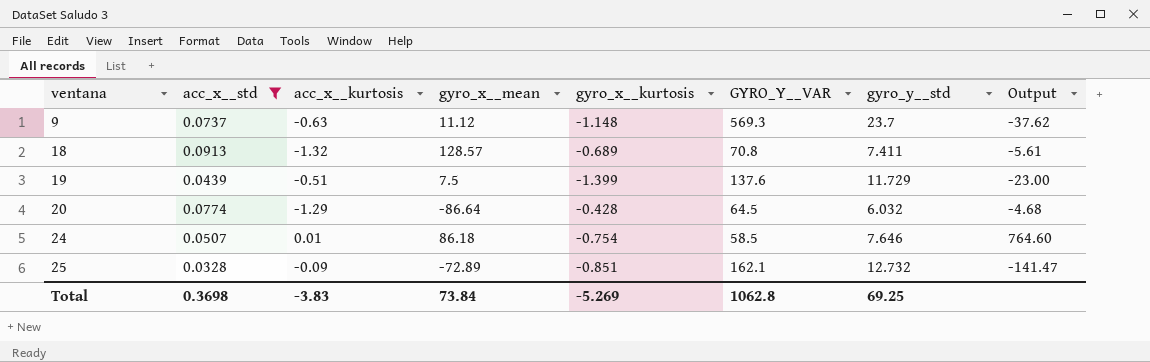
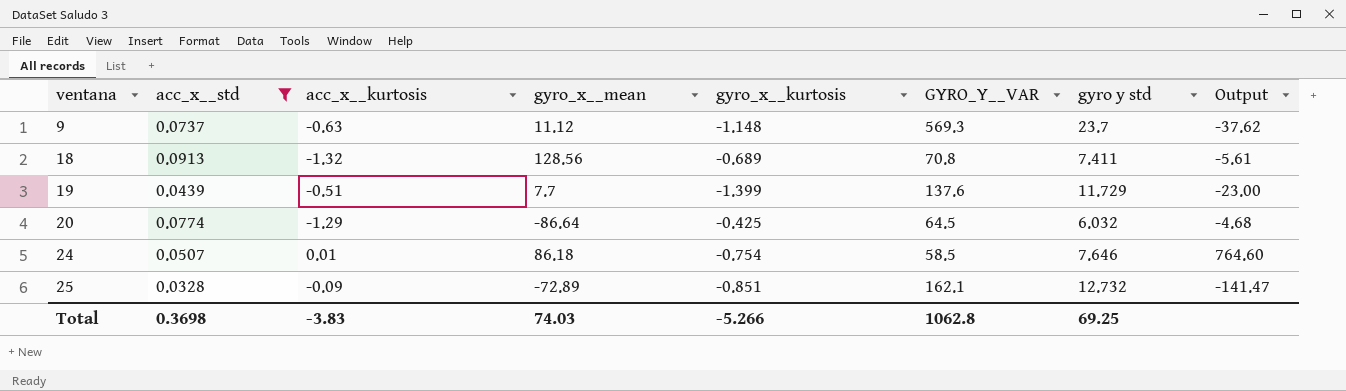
column name: gyro_y__std -> gyro y std
18 | gyro_x__mean: 128.57 -> 128.56
19 | gyro_x__mean: 7.5 -> 7.7
20 | gyro_x__kurtosis: -0.428 -> -0.425
Total | gyro_x__mean: 73.84 -> 74.03
Total | gyro_x__kurtosis: -5.269 -> -5.266

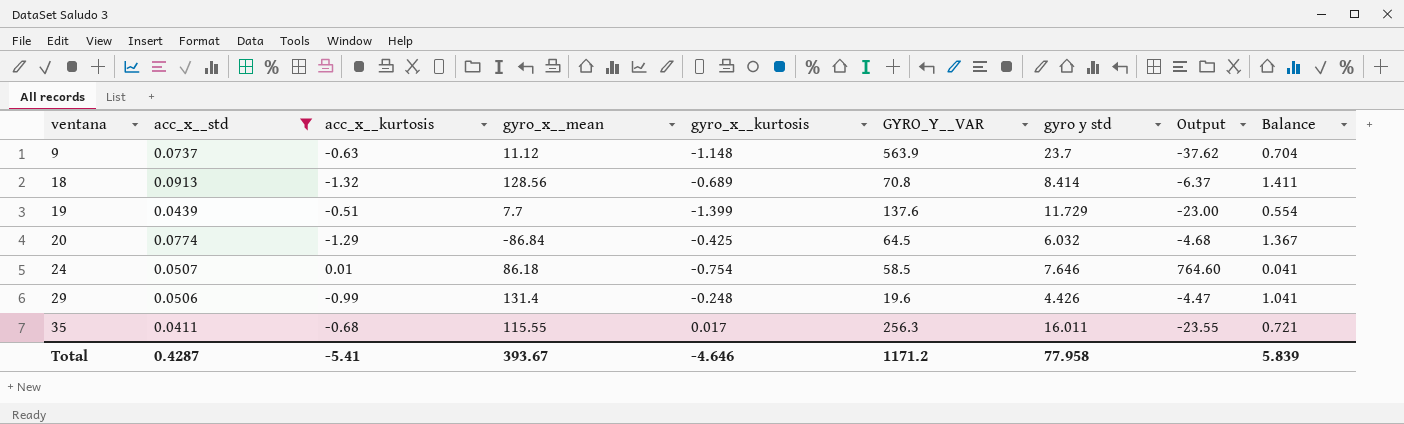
column Balance | formula: none -> [acc_x__std] - [acc_x__kurtosis]
row 25: 0.0328 | -0.09 | -72.89 | -0.851 | 162.1 | 12.732 | -141.47 -> none
9 | GYRO_Y__VAR: 569.3 -> 563.9
18 | gyro y std: 7.411 -> 8.414
18 | Output: -5.61 -> -6.37
20 | gyro_x__mean: -86.64 -> -86.84
row 29: none -> 0.0506 | -0.99 | 131.4 | -0.248 | 19.6 | 4.426 | -4.47 | 1.041
row 35: none -> 0.0411 | -0.68 | 115.55 | 0.017 | 256.3 | 16.011 | -23.55 | 0.721
Total | acc_x__std: 0.3698 -> 0.4287
Total | acc_x__kurtosis: -3.83 -> -5.41
Total | gyro_x__mean: 74.03 -> 393.67
Total | gyro_x__kurtosis: -5.266 -> -4.646
Total | GYRO_Y__VAR: 1062.8 -> 1171.2
Total | gyro y std: 69.25 -> 77.958

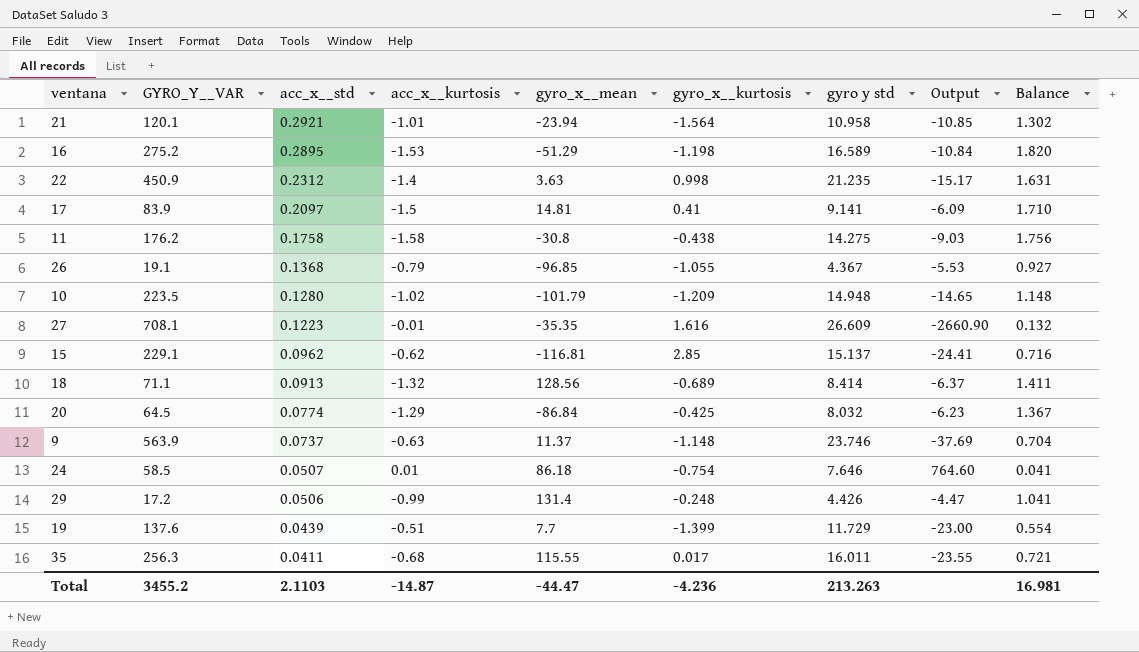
filter: acc_x__std <= 0.0913 -> none
row order: ventana ascending -> acc_x__std descending
column GYRO_Y__VAR | position: 6 -> 2
18 | GYRO_Y__VAR: 70.8 -> 71.1
20 | gyro y std: 6.032 -> 8.032
20 | Output: -4.68 -> -6.23
9 | gyro_x__mean: 11.12 -> 11.37
9 | gyro y std: 23.7 -> 23.746
9 | Output: -37.62 -> -37.69
29 | GYRO_Y__VAR: 19.6 -> 17.2
Total | GYRO_Y__VAR: 1171.2 -> 3455.2
Total | acc_x__std: 0.4287 -> 2.1103
Total | acc_x__kurtosis: -5.41 -> -14.87
Total | gyro_x__mean: 393.67 -> -44.47
Total | gyro_x__kurtosis: -4.646 -> -4.236
Total | gyro y std: 77.958 -> 213.263
Total | Balance: 5.839 -> 16.981

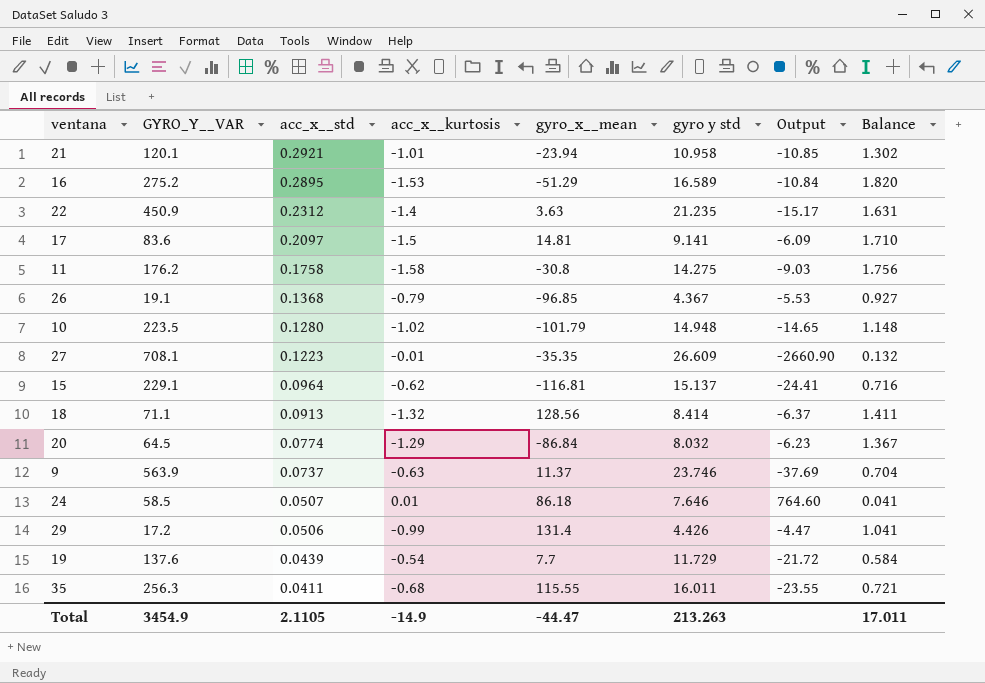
column gyro_x__kurtosis | position: 6 -> none
17 | GYRO_Y__VAR: 83.9 -> 83.6
15 | acc_x__std: 0.0962 -> 0.0964
19 | acc_x__kurtosis: -0.51 -> -0.54
19 | Output: -23.00 -> -21.72
19 | Balance: 0.554 -> 0.584
Total | GYRO_Y__VAR: 3455.2 -> 3454.9
Total | acc_x__std: 2.1103 -> 2.1105
Total | acc_x__kurtosis: -14.87 -> -14.9
Total | Balance: 16.981 -> 17.011

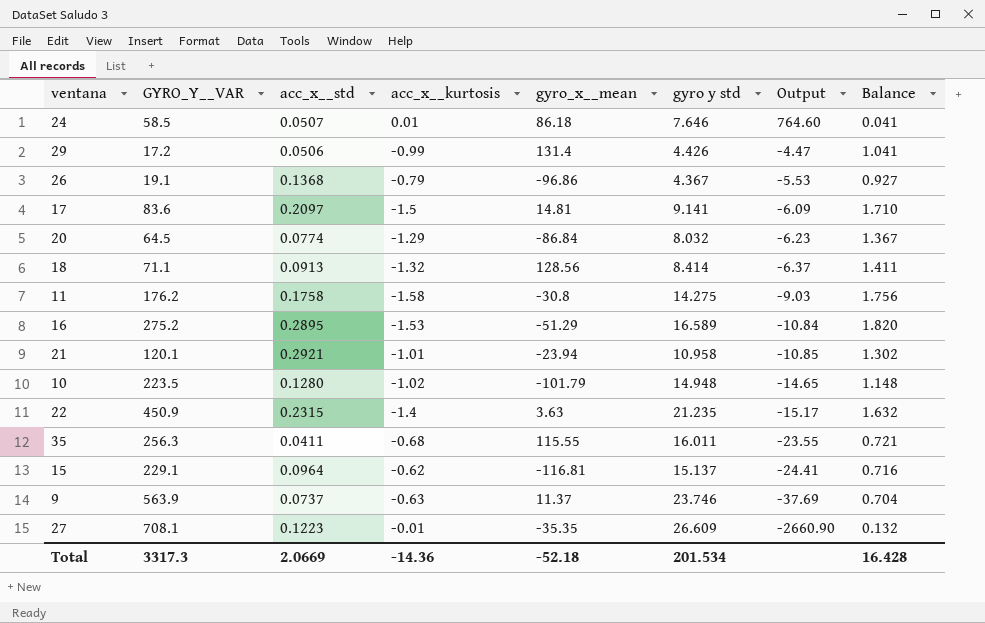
row order: acc_x__std descending -> Output descending
row 19: 137.6 | 0.0439 | -0.54 | 7.7 | 11.729 | -21.72 | 0.584 -> none
26 | gyro_x__mean: -96.85 -> -96.86
22 | acc_x__std: 0.2312 -> 0.2315
22 | Balance: 1.631 -> 1.632
Total | GYRO_Y__VAR: 3454.9 -> 3317.3
Total | acc_x__std: 2.1105 -> 2.0669
Total | acc_x__kurtosis: -14.9 -> -14.36
Total | gyro_x__mean: -44.47 -> -52.18
Total | gyro y std: 213.263 -> 201.534
Total | Balance: 17.011 -> 16.428

